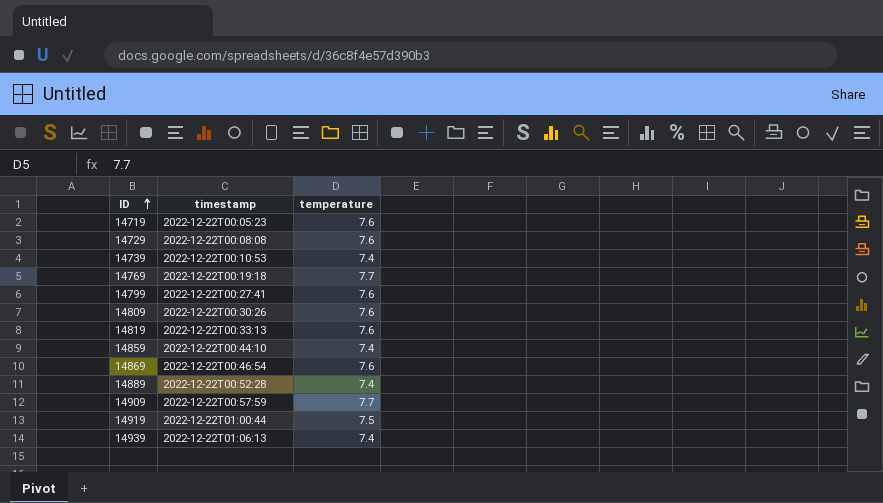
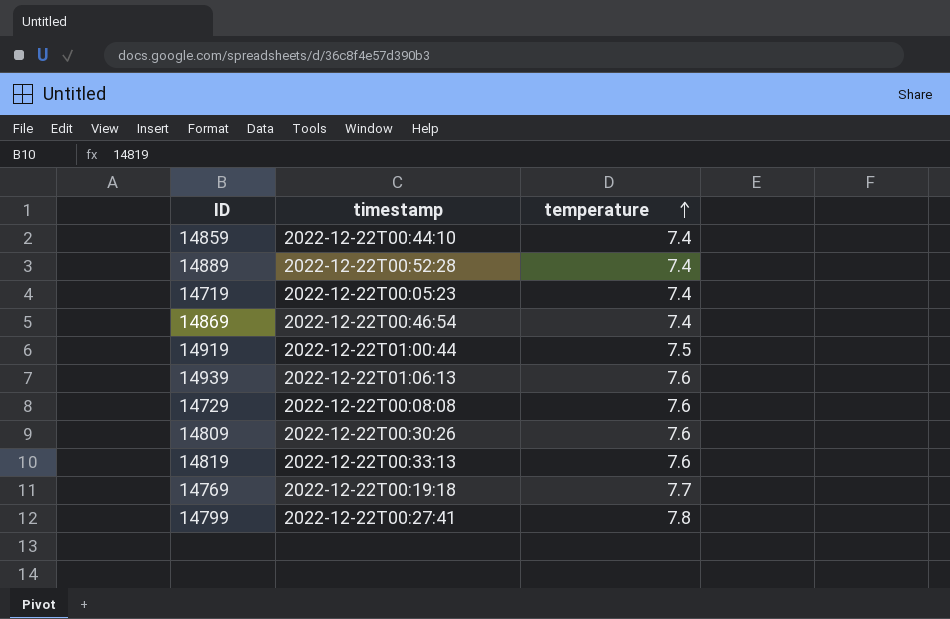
row order: ID ascending -> temperature ascending
row 14739: 2022-12-22T00:10:53 | 7.4 -> none
row 14909: 2022-12-22T00:57:59 | 7.7 -> none
14719 | temperature: 7.6 -> 7.4
14869 | temperature: 7.6 -> 7.4
14939 | temperature: 7.4 -> 7.6
14799 | temperature: 7.6 -> 7.8

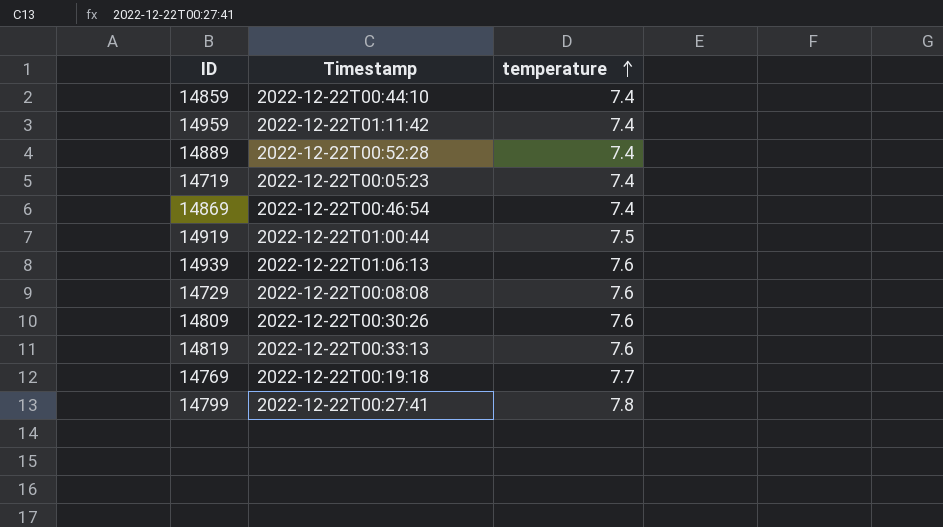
column name: timestamp -> Timestamp
row 14959: none -> 2022-12-22T01:11:42 | 7.4

